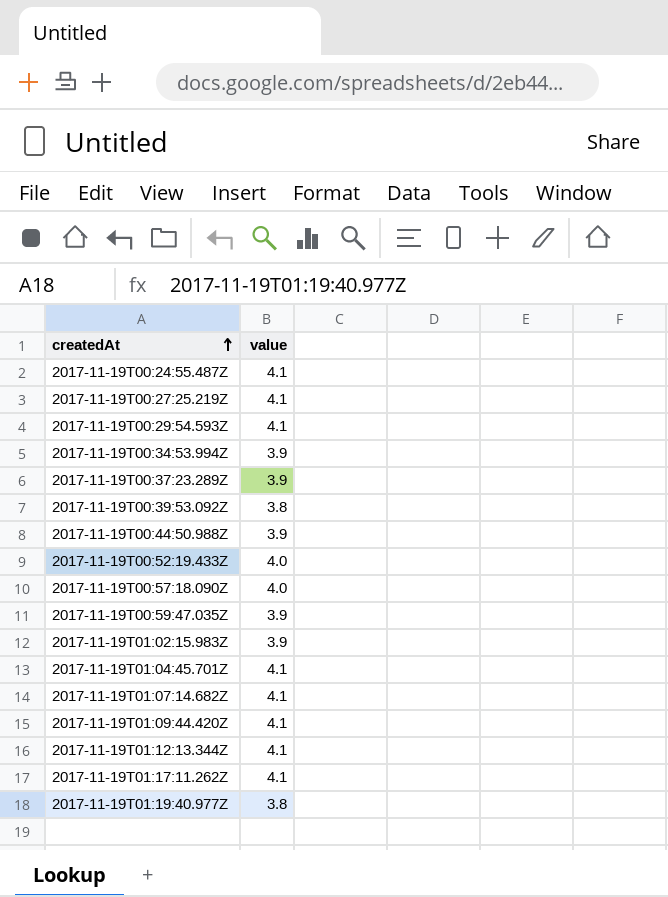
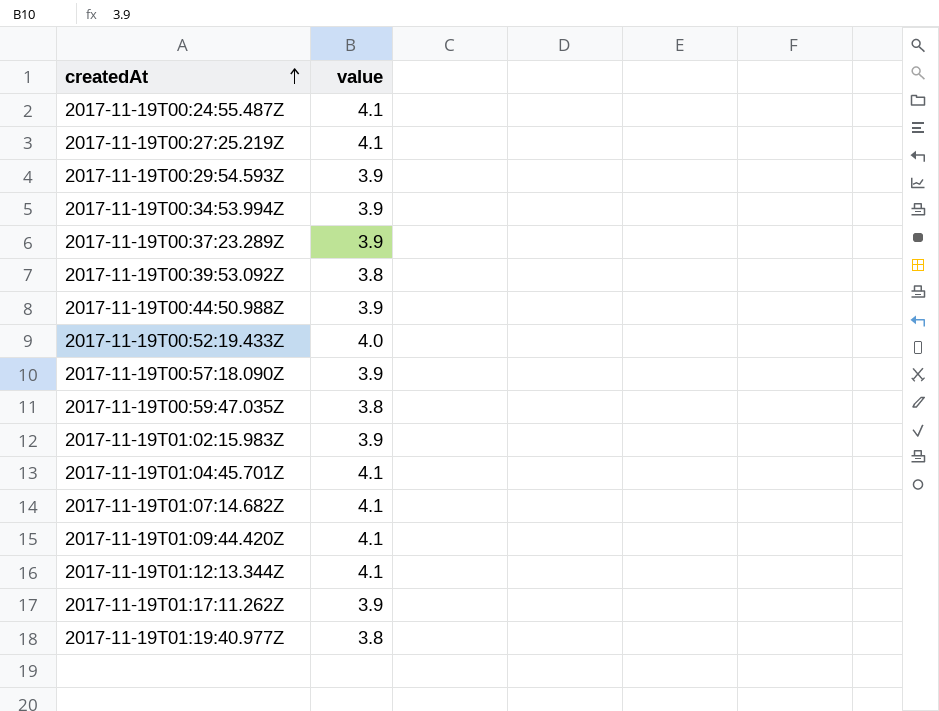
2017-11-19T00:29:54.593Z | value: 4.1 -> 3.9
2017-11-19T00:57:18.090Z | value: 4.0 -> 3.9
2017-11-19T00:59:47.035Z | value: 3.9 -> 3.8
2017-11-19T01:17:11.262Z | value: 4.1 -> 3.9

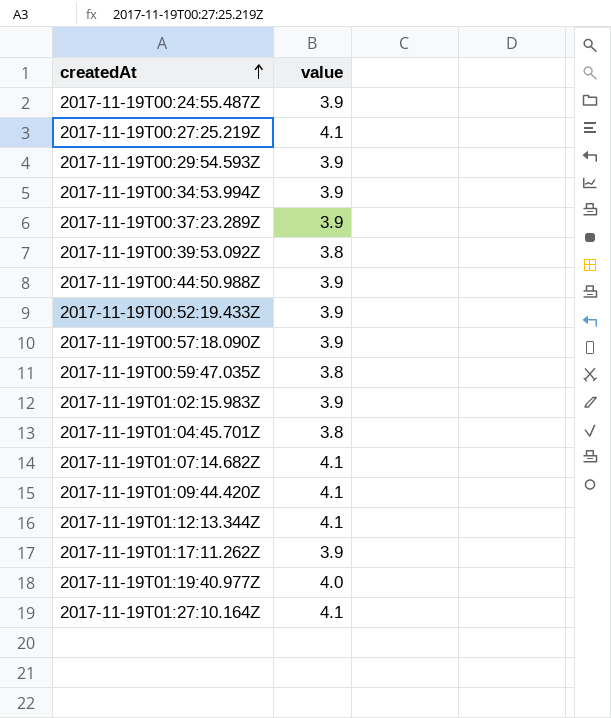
2017-11-19T00:24:55.487Z | value: 4.1 -> 3.9
2017-11-19T00:52:19.433Z | value: 4.0 -> 3.9
2017-11-19T01:04:45.701Z | value: 4.1 -> 3.8
2017-11-19T01:19:40.977Z | value: 3.8 -> 4.0
row 2017-11-19T01:27:10.164Z: none -> 4.1

